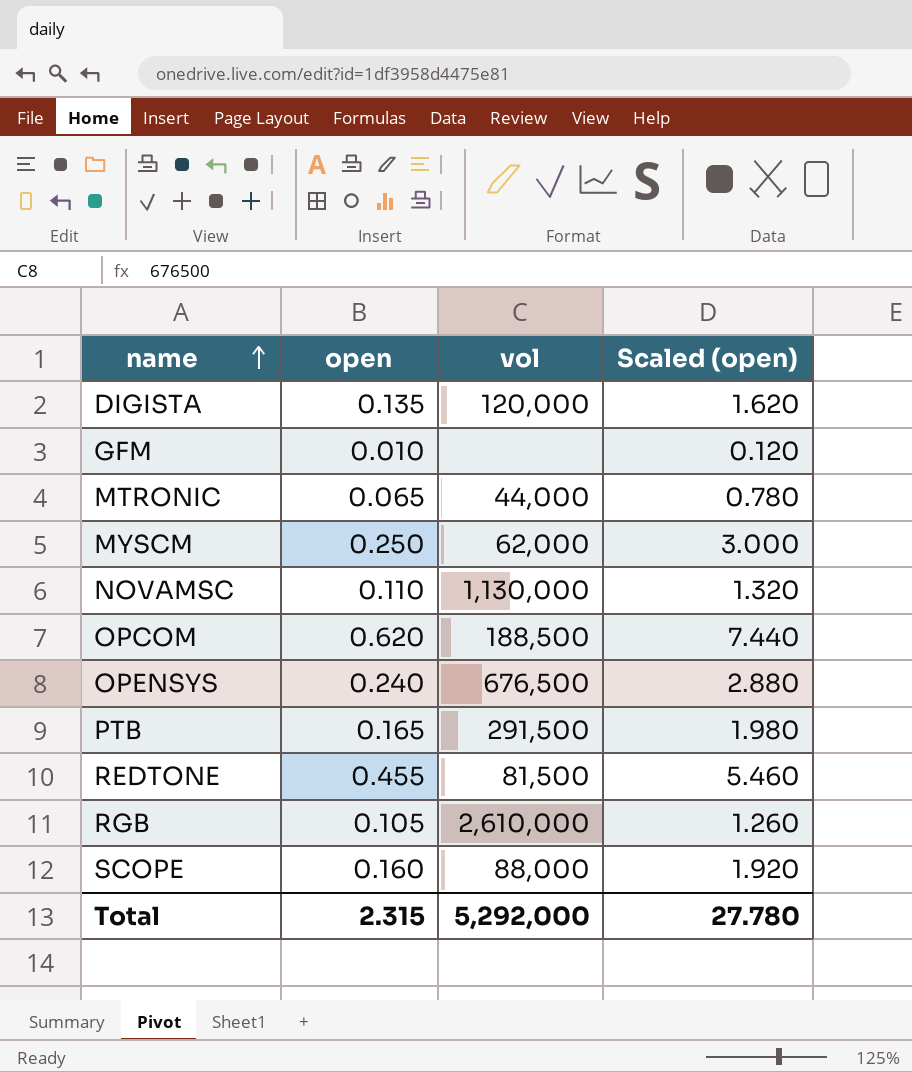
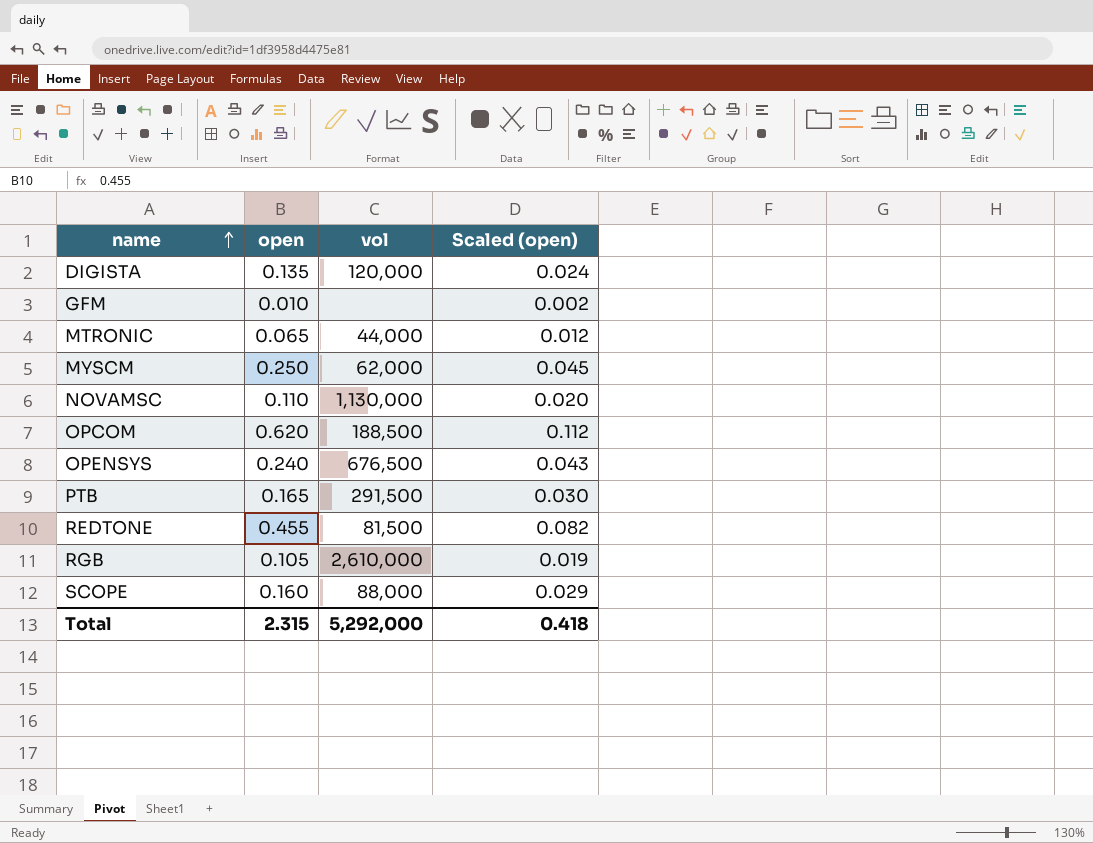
column Scaled (open) | formula: [open] * 12 -> [open] * 0.18
Total | Scaled (open): 27.780 -> 0.418

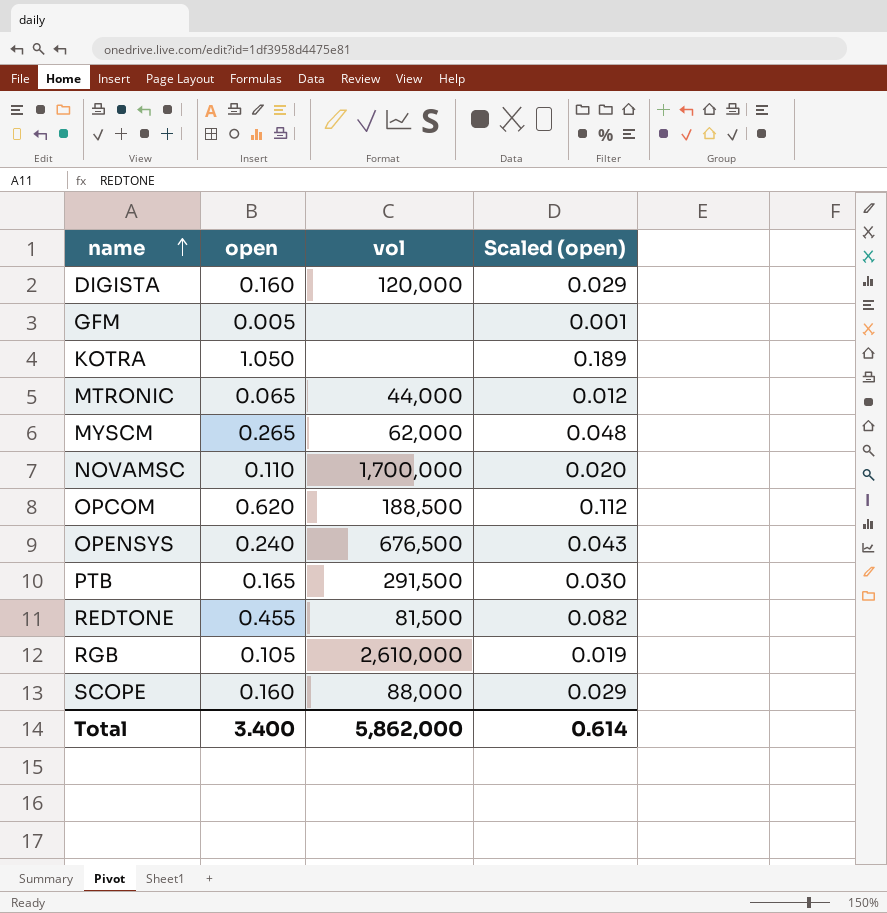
DIGISTA | open: 0.135 -> 0.160
DIGISTA | Scaled (open): 0.024 -> 0.029
GFM | open: 0.010 -> 0.005
GFM | Scaled (open): 0.002 -> 0.001
row KOTRA: none -> 1.050 | none | 0.189
MYSCM | open: 0.250 -> 0.265
MYSCM | Scaled (open): 0.045 -> 0.048
NOVAMSC | vol: 1,130,000 -> 1,700,000
Total | open: 2.315 -> 3.400
Total | vol: 5,292,000 -> 5,862,000
Total | Scaled (open): 0.418 -> 0.614

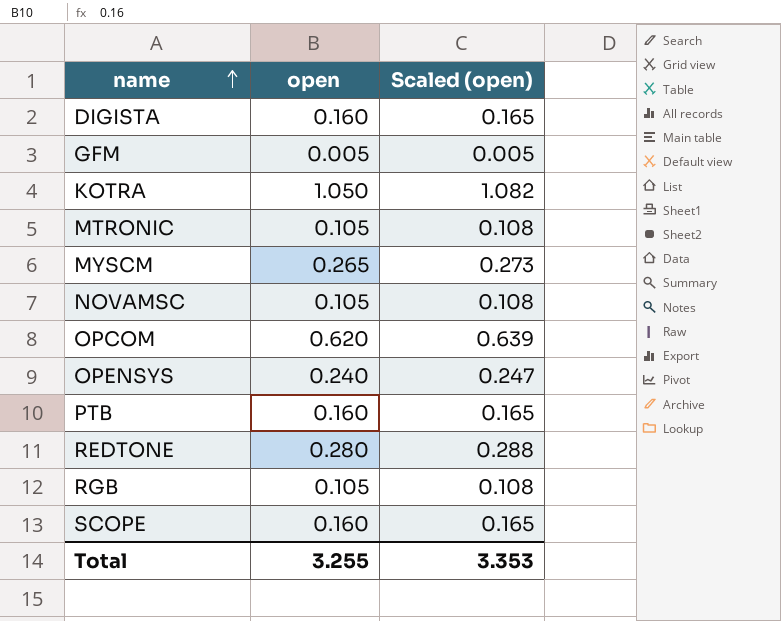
column vol | position: 3 -> none
column Scaled (open) | formula: [open] * 0.18 -> [open] * 1.03
MTRONIC | open: 0.065 -> 0.105
NOVAMSC | open: 0.110 -> 0.105
PTB | open: 0.165 -> 0.160
REDTONE | open: 0.455 -> 0.280
Total | open: 3.400 -> 3.255
Total | Scaled (open): 0.614 -> 3.353

